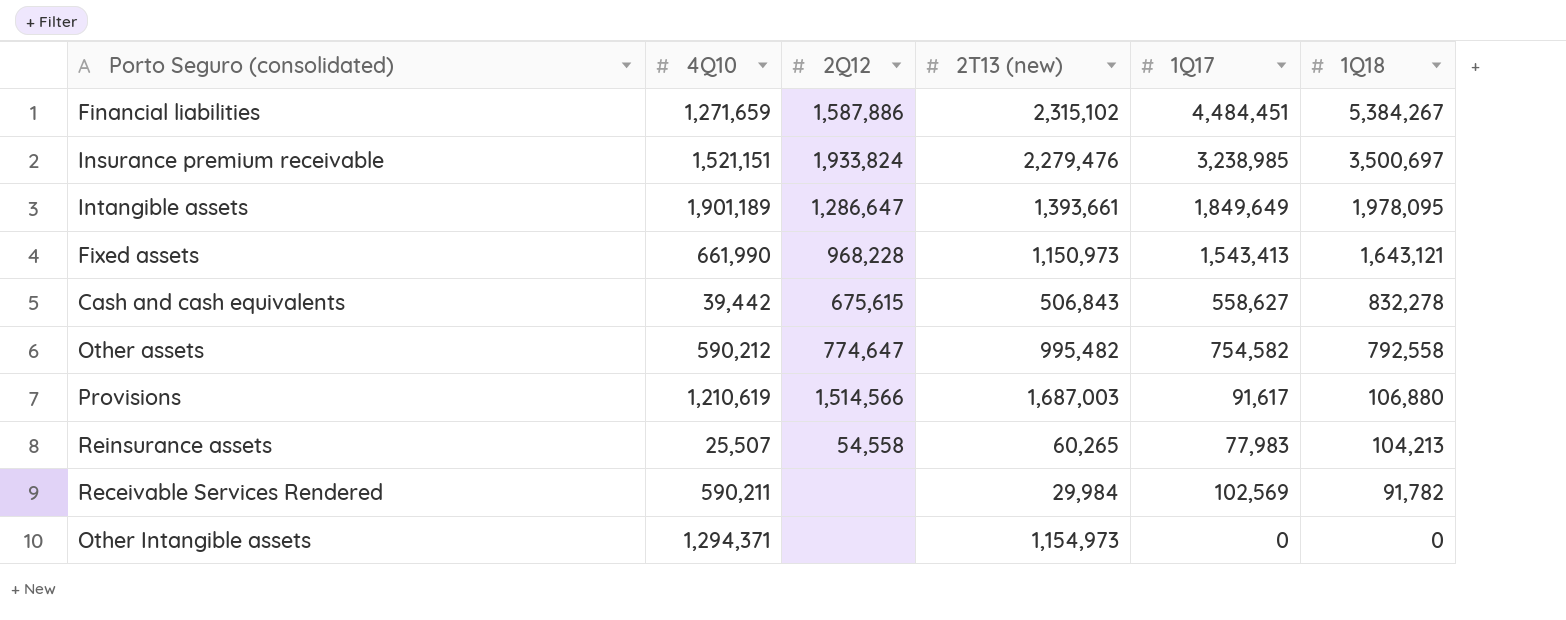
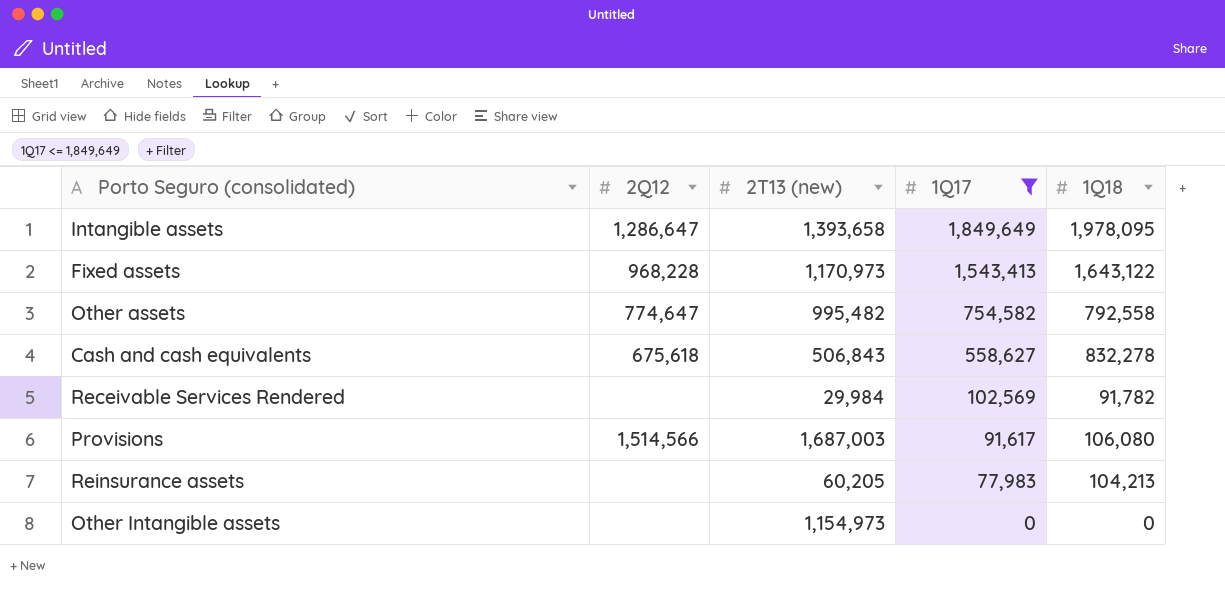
filter: none -> 1Q17 <= 1,849,649
row order: 1Q18 descending -> 1Q17 descending
column 4Q10 | position: 2 -> none
Intangible assets | 2T13 (new): 1,393,661 -> 1,393,658
Fixed assets | 2T13 (new): 1,150,973 -> 1,170,973
Fixed assets | 1Q18: 1,643,121 -> 1,643,122
Cash and cash equivalents | 2Q12: 675,615 -> 675,618
Provisions | 1Q18: 106,880 -> 106,080
Reinsurance assets | 2Q12: 54,558 -> none
Reinsurance assets | 2T13 (new): 60,265 -> 60,205

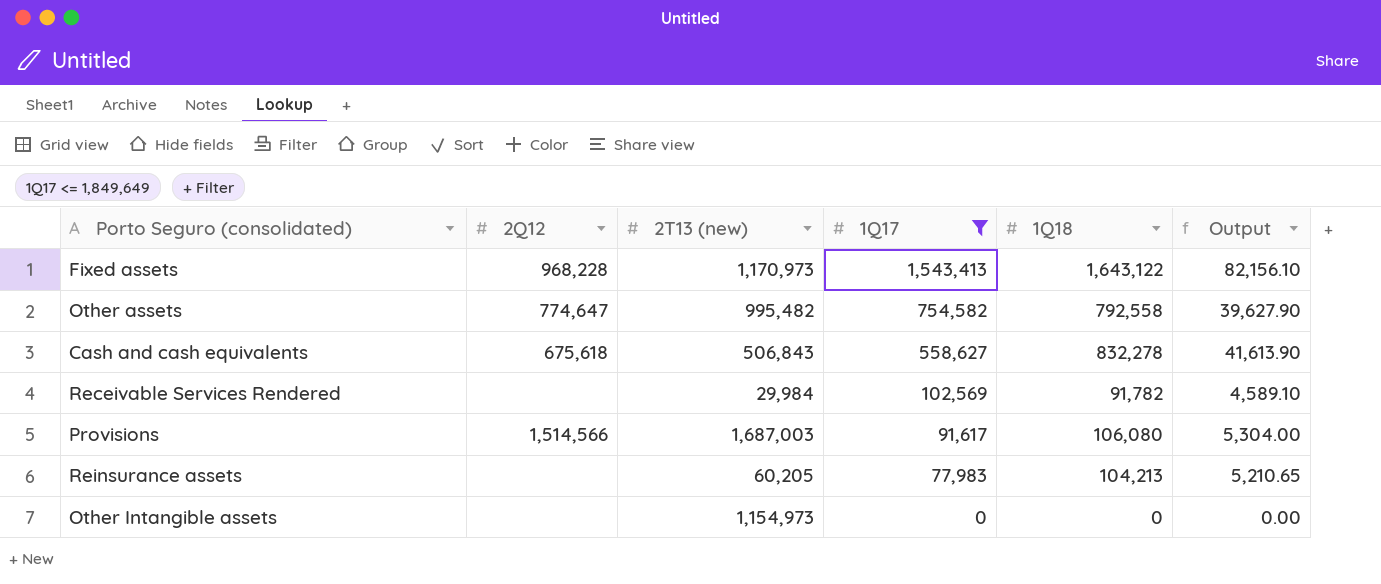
column Output | formula: none -> [1Q18] * 0.05
row Intangible assets: 1,286,647 | 1,393,658 | 1,849,649 | 1,978,095 -> none

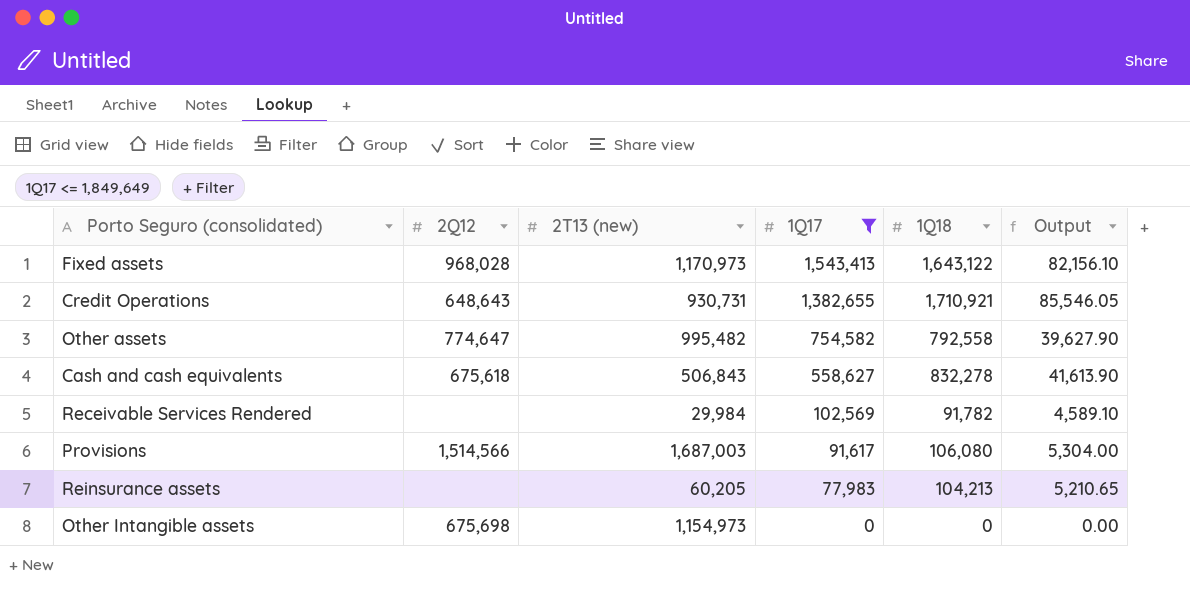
Fixed assets | 2Q12: 968,228 -> 968,028
row Credit Operations: none -> 648,643 | 930,731 | 1,382,655 | 1,710,921 | 85,546.05
Other Intangible assets | 2Q12: none -> 675,698

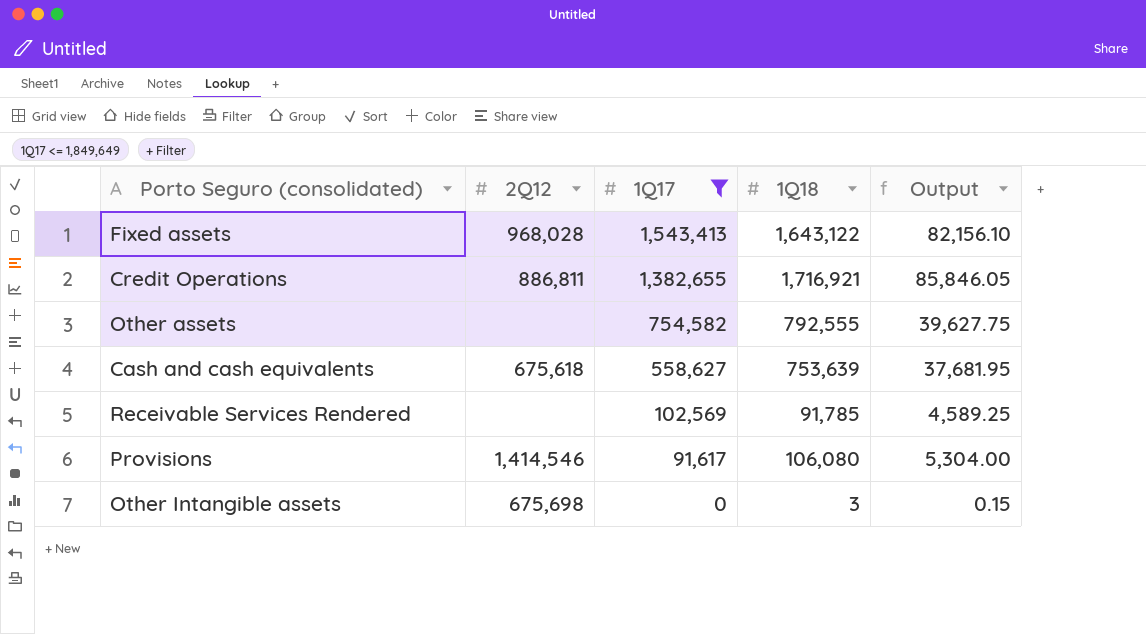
column 2T13 (new) | position: 3 -> none
row Reinsurance assets: none | 60,205 | 77,983 | 104,213 | 5,210.65 -> none
Credit Operations | 2Q12: 648,643 -> 886,811
Credit Operations | 1Q18: 1,710,921 -> 1,716,921
Credit Operations | Output: 85,546.05 -> 85,846.05
Other assets | 2Q12: 774,647 -> none
Other assets | 1Q18: 792,558 -> 792,555
Other assets | Output: 39,627.90 -> 39,627.75
Cash and cash equivalents | 1Q18: 832,278 -> 753,639
Cash and cash equivalents | Output: 41,613.90 -> 37,681.95
Receivable Services Rendered | 1Q18: 91,782 -> 91,785
Receivable Services Rendered | Output: 4,589.10 -> 4,589.25
Provisions | 2Q12: 1,514,566 -> 1,414,546
Other Intangible assets | 1Q18: 0 -> 3
Other Intangible assets | Output: 0.00 -> 0.15

